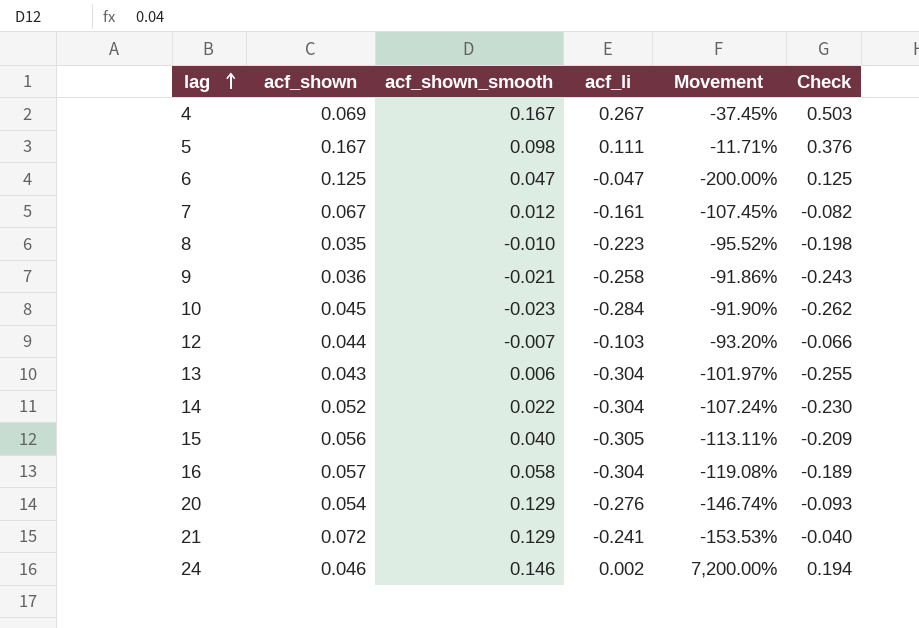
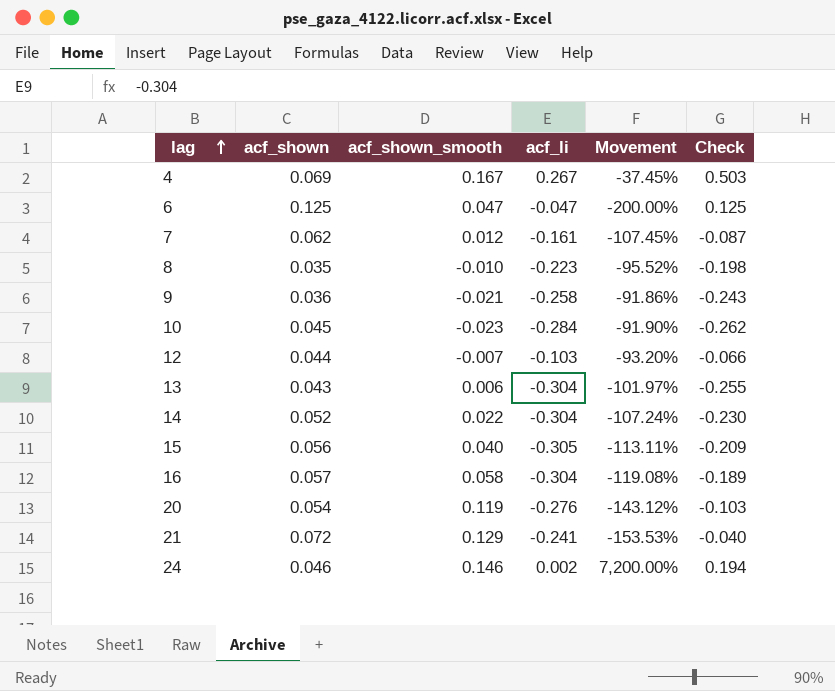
row 5: 0.167 | 0.098 | 0.111 | -11.71% | 0.376 -> none
7 | acf_shown: 0.067 -> 0.062
7 | Check: -0.082 -> -0.087
20 | acf_shown_smooth: 0.129 -> 0.119
20 | Movement: -146.74% -> -143.12%
20 | Check: -0.093 -> -0.103

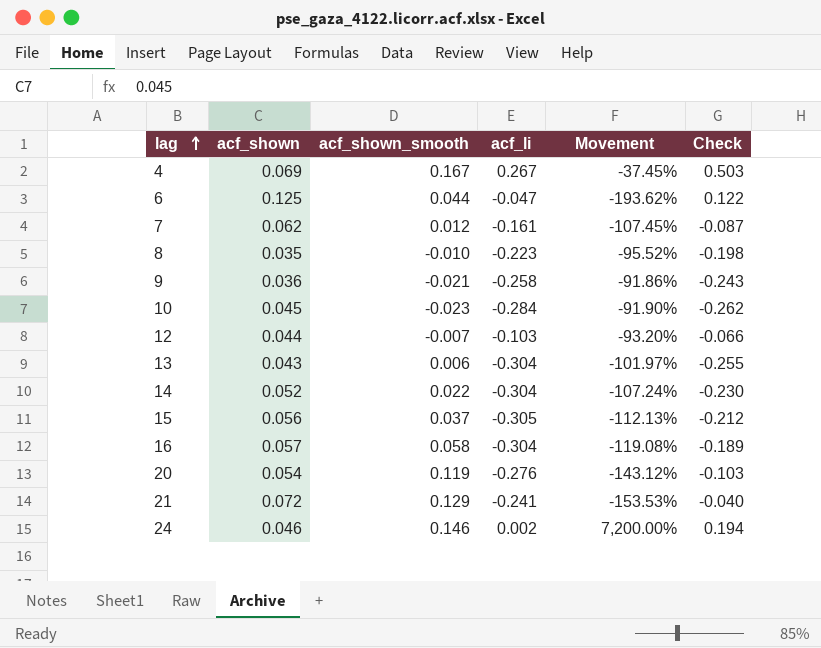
6 | acf_shown_smooth: 0.047 -> 0.044
6 | Movement: -200.00% -> -193.62%
6 | Check: 0.125 -> 0.122
15 | acf_shown_smooth: 0.040 -> 0.037
15 | Movement: -113.11% -> -112.13%
15 | Check: -0.209 -> -0.212

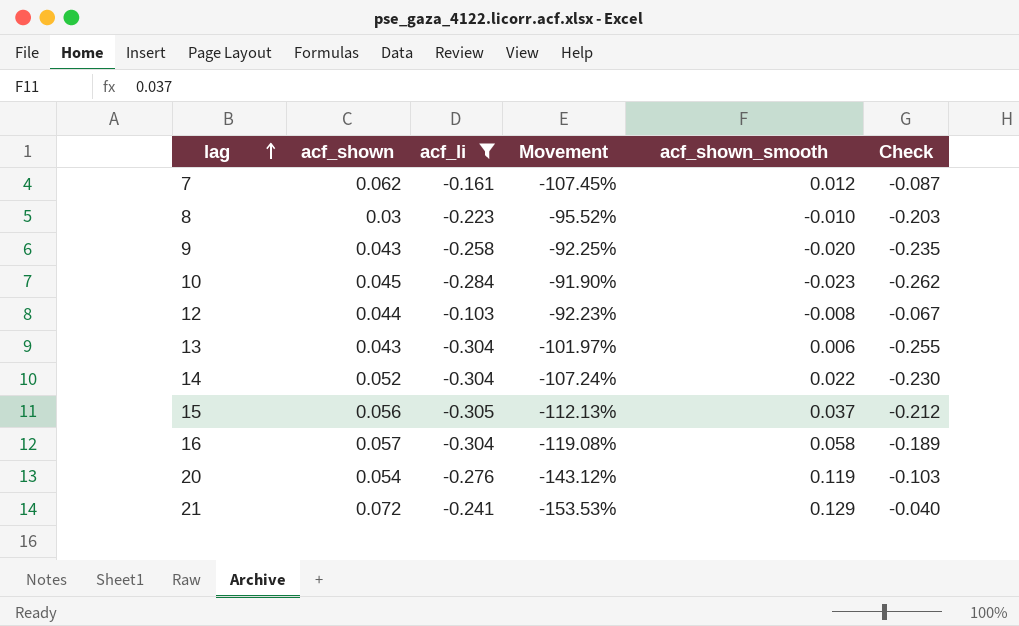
filter: none -> acf_li <= -0.103
column acf_shown_smooth | position: 3 -> 5
8 | acf_shown: 0.035 -> 0.03
8 | Check: -0.198 -> -0.203
9 | acf_shown: 0.036 -> 0.043
9 | Movement: -91.86% -> -92.25%
9 | acf_shown_smooth: -0.021 -> -0.020
9 | Check: -0.243 -> -0.235
12 | Movement: -93.20% -> -92.23%
12 | acf_shown_smooth: -0.007 -> -0.008
12 | Check: -0.066 -> -0.067

